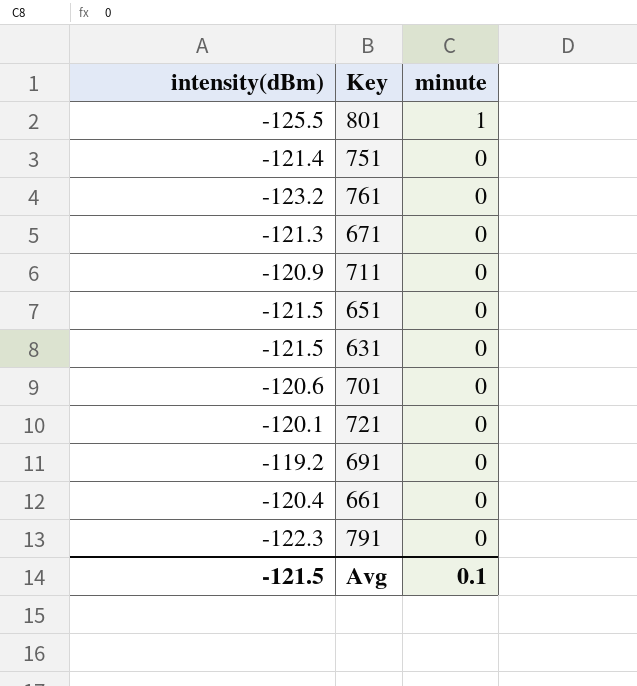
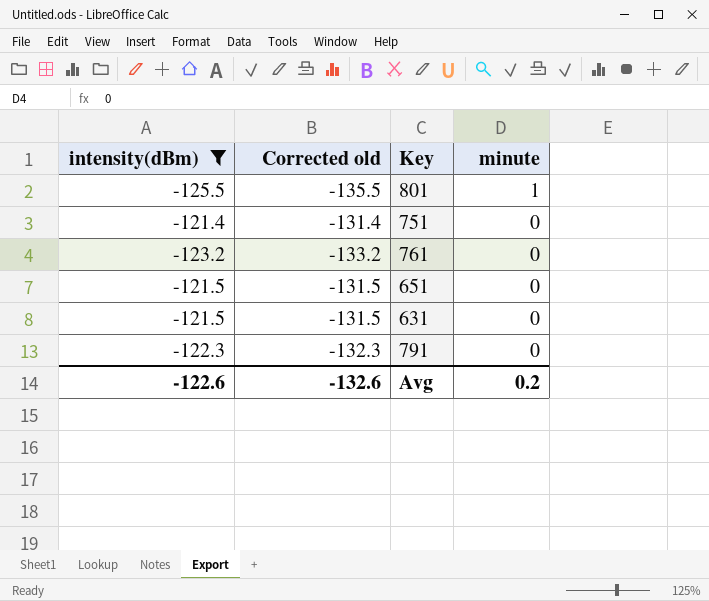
filter: none -> intensity(dBm) <= -121.4
column Corrected old | formula: none -> [intensity(dBm)] - 10
Avg | intensity(dBm): -121.5 -> -122.6
Avg | minute: 0.1 -> 0.2

